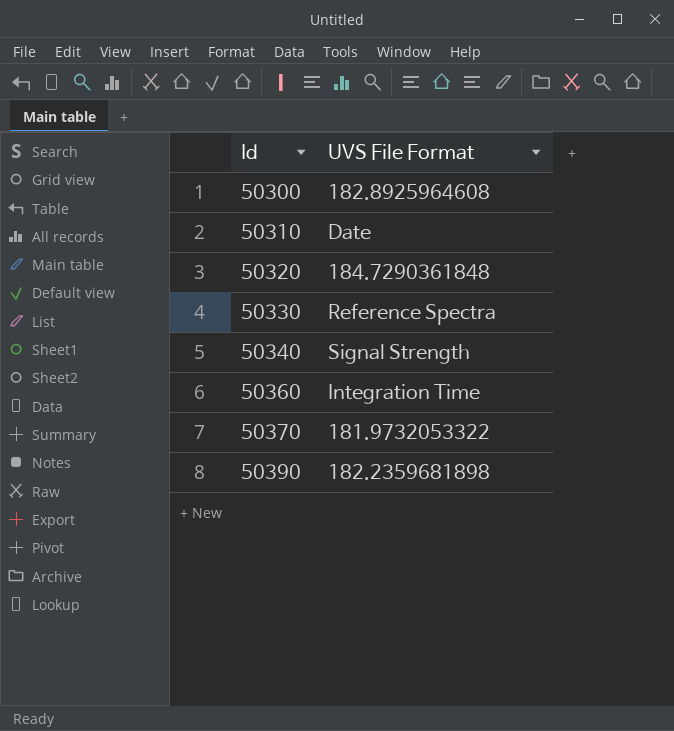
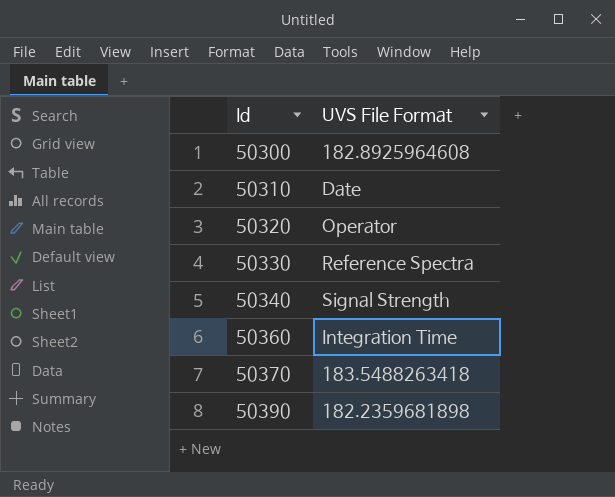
50320 | UVS File Format: 184.7290361848 -> Operator
50370 | UVS File Format: 181.9732053322 -> 183.5488263418

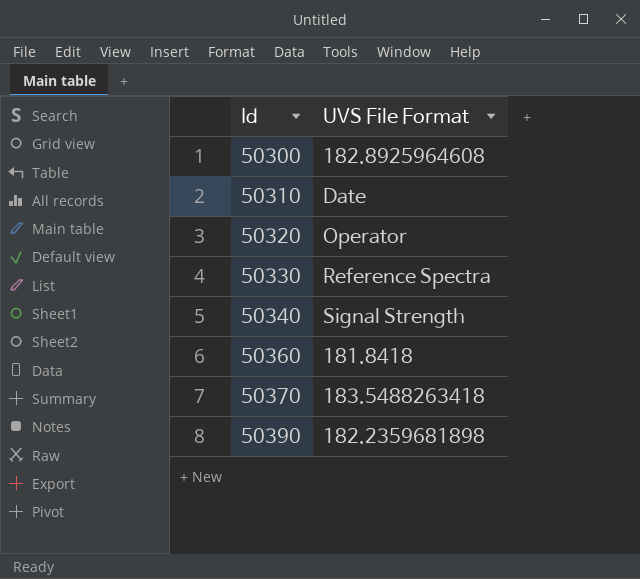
50360 | UVS File Format: Integration Time -> 181.8418

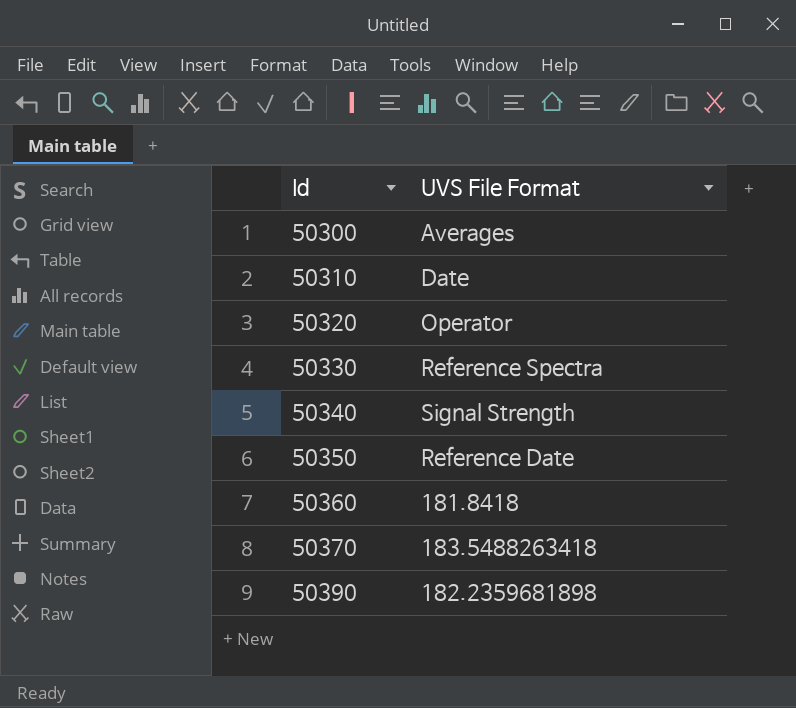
50300 | UVS File Format: 182.8925964608 -> Averages
row 50350: none -> Reference Date

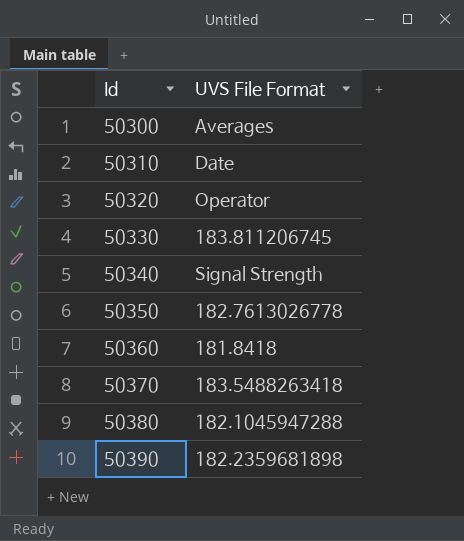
50330 | UVS File Format: Reference Spectra -> 183.811206745
50350 | UVS File Format: Reference Date -> 182.7613026778
row 50380: none -> 182.1045947288

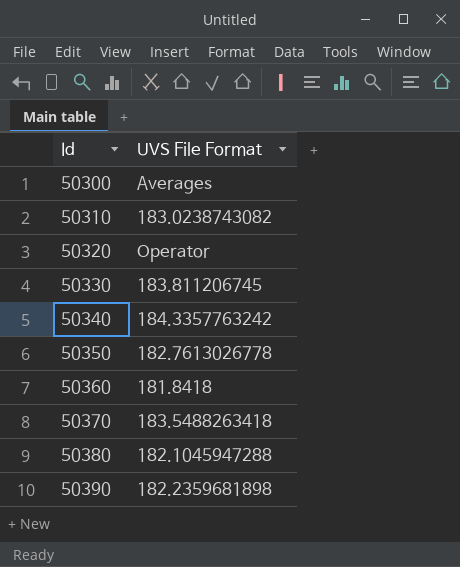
50310 | UVS File Format: Date -> 183.0238743082
50340 | UVS File Format: Signal Strength -> 184.3357763242

